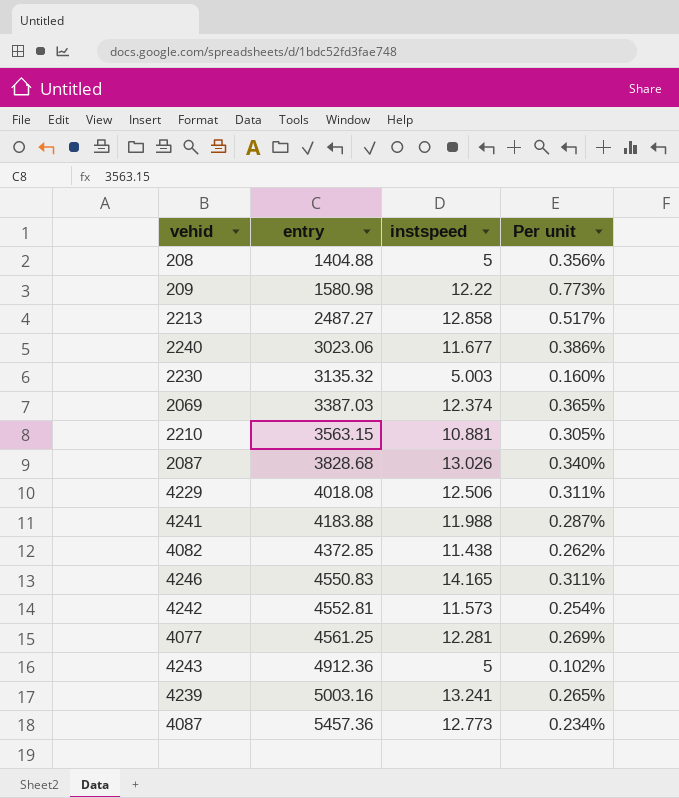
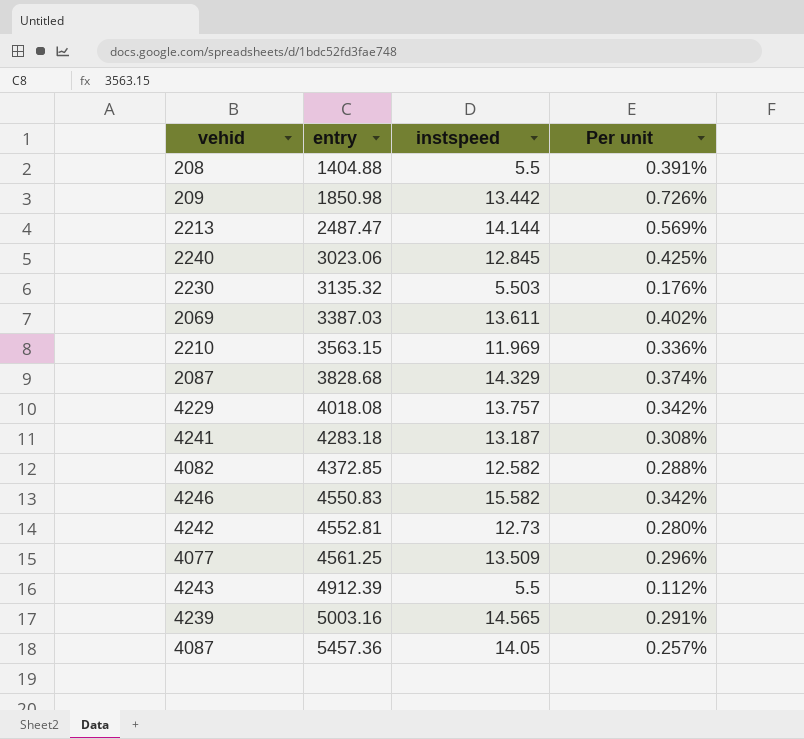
208 | instspeed: 5 -> 5.5
208 | Per unit: 0.356% -> 0.391%
209 | entry: 1580.98 -> 1850.98
209 | instspeed: 12.22 -> 13.442
209 | Per unit: 0.773% -> 0.726%
2213 | entry: 2487.27 -> 2487.47
2213 | instspeed: 12.858 -> 14.144
2213 | Per unit: 0.517% -> 0.569%
2240 | instspeed: 11.677 -> 12.845
2240 | Per unit: 0.386% -> 0.425%
2230 | instspeed: 5.003 -> 5.503
2230 | Per unit: 0.160% -> 0.176%
2069 | instspeed: 12.374 -> 13.611
2069 | Per unit: 0.365% -> 0.402%
2210 | instspeed: 10.881 -> 11.969
2210 | Per unit: 0.305% -> 0.336%
2087 | instspeed: 13.026 -> 14.329
2087 | Per unit: 0.340% -> 0.374%
4229 | instspeed: 12.506 -> 13.757
4229 | Per unit: 0.311% -> 0.342%
4241 | entry: 4183.88 -> 4283.18
4241 | instspeed: 11.988 -> 13.187
4241 | Per unit: 0.287% -> 0.308%
4082 | instspeed: 11.438 -> 12.582
4082 | Per unit: 0.262% -> 0.288%
4246 | instspeed: 14.165 -> 15.582
4246 | Per unit: 0.311% -> 0.342%
4242 | instspeed: 11.573 -> 12.73
4242 | Per unit: 0.254% -> 0.280%
4077 | instspeed: 12.281 -> 13.509
4077 | Per unit: 0.269% -> 0.296%
4243 | entry: 4912.36 -> 4912.39
4243 | instspeed: 5 -> 5.5
4243 | Per unit: 0.102% -> 0.112%
4239 | instspeed: 13.241 -> 14.565
4239 | Per unit: 0.265% -> 0.291%
4087 | instspeed: 12.773 -> 14.05
4087 | Per unit: 0.234% -> 0.257%

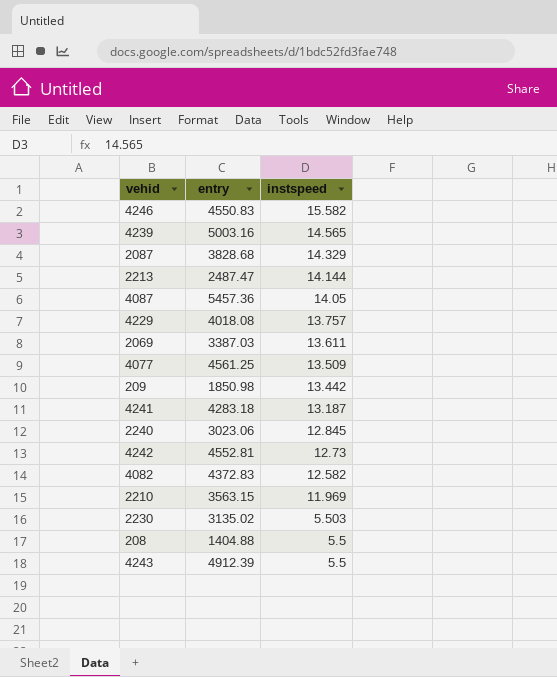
row order: entry ascending -> instspeed descending
column Per unit | formula: [instspeed] / [entry] -> none
4082 | entry: 4372.85 -> 4372.83
2230 | entry: 3135.32 -> 3135.02

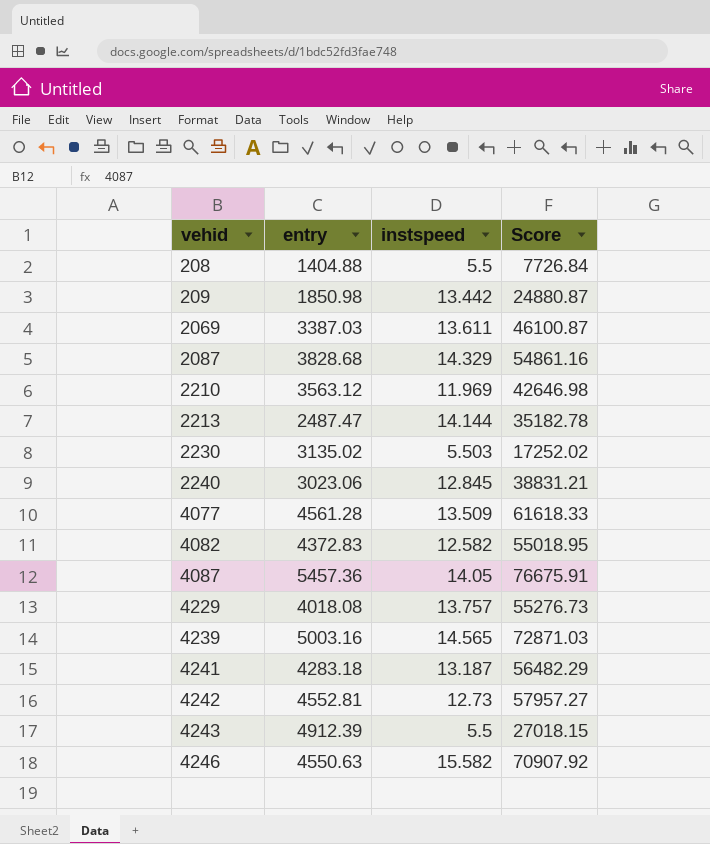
row order: instspeed descending -> vehid ascending
column Score | formula: none -> [entry] * [instspeed]
2210 | entry: 3563.15 -> 3563.12
4077 | entry: 4561.25 -> 4561.28
4246 | entry: 4550.83 -> 4550.63

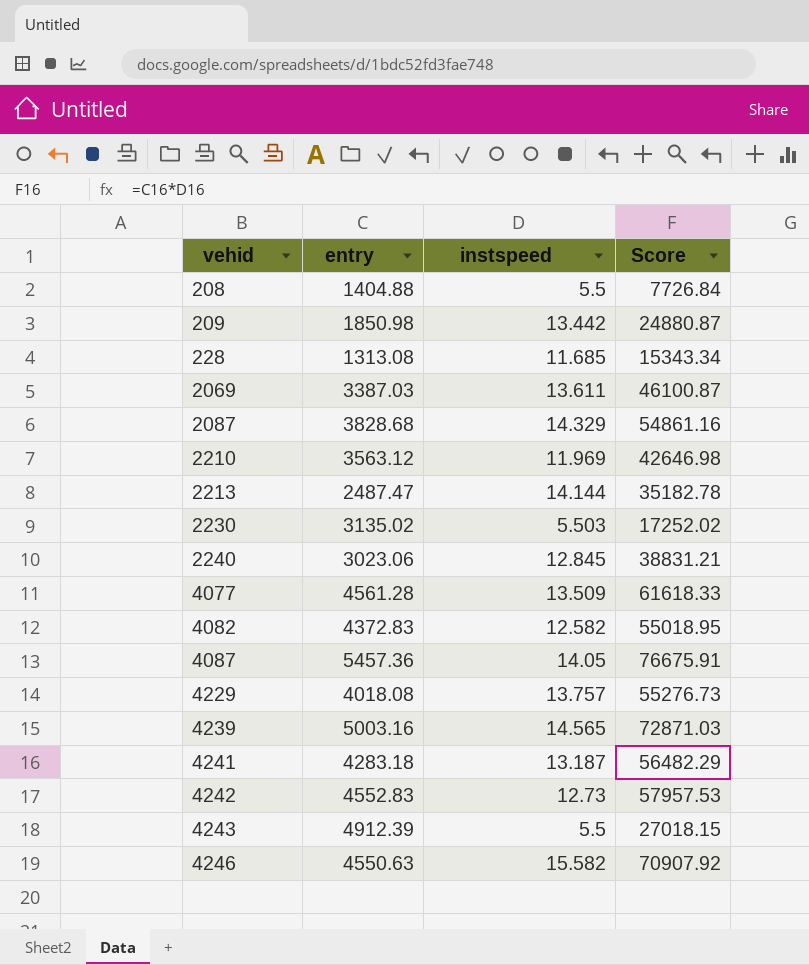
row 228: none -> 1313.08 | 11.685 | 15343.34
4242 | entry: 4552.81 -> 4552.83
4242 | Score: 57957.27 -> 57957.53

